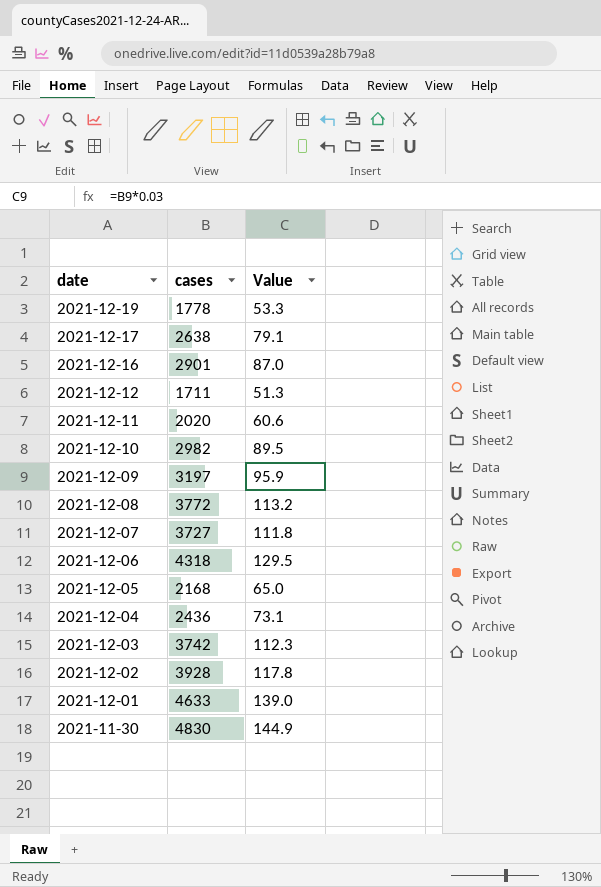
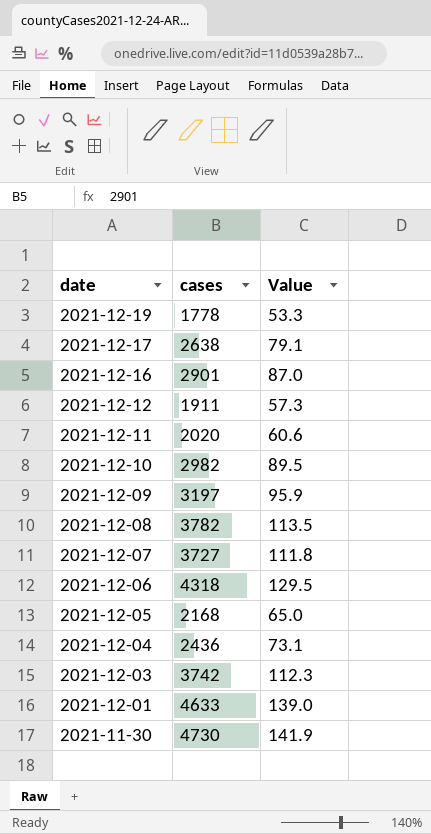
row 2021-12-02: 3928 | 117.8 -> none
2021-12-12 | cases: 1711 -> 1911
2021-12-12 | Value: 51.3 -> 57.3
2021-12-08 | cases: 3772 -> 3782
2021-12-08 | Value: 113.2 -> 113.5
2021-11-30 | cases: 4830 -> 4730
2021-11-30 | Value: 144.9 -> 141.9

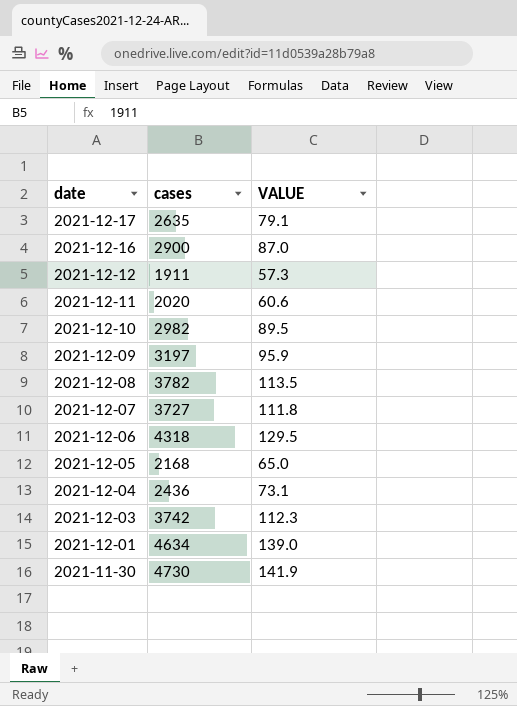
column name: Value -> VALUE
row 2021-12-19: 1778 | 53.3 -> none
2021-12-17 | cases: 2638 -> 2635
2021-12-16 | cases: 2901 -> 2900
2021-12-01 | cases: 4633 -> 4634

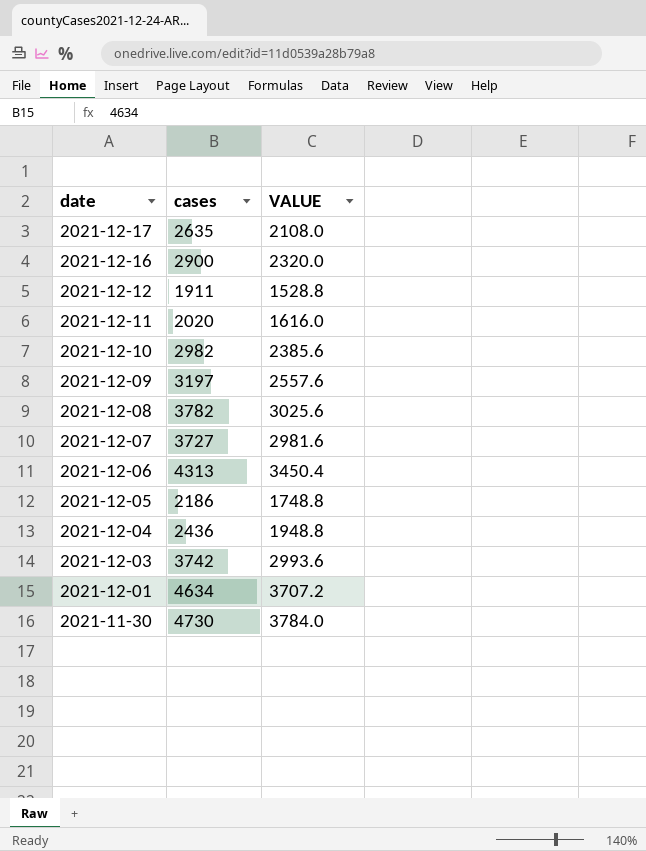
column VALUE | formula: [cases] * 0.03 -> [cases] * 0.8
2021-12-06 | cases: 4318 -> 4313
2021-12-05 | cases: 2168 -> 2186

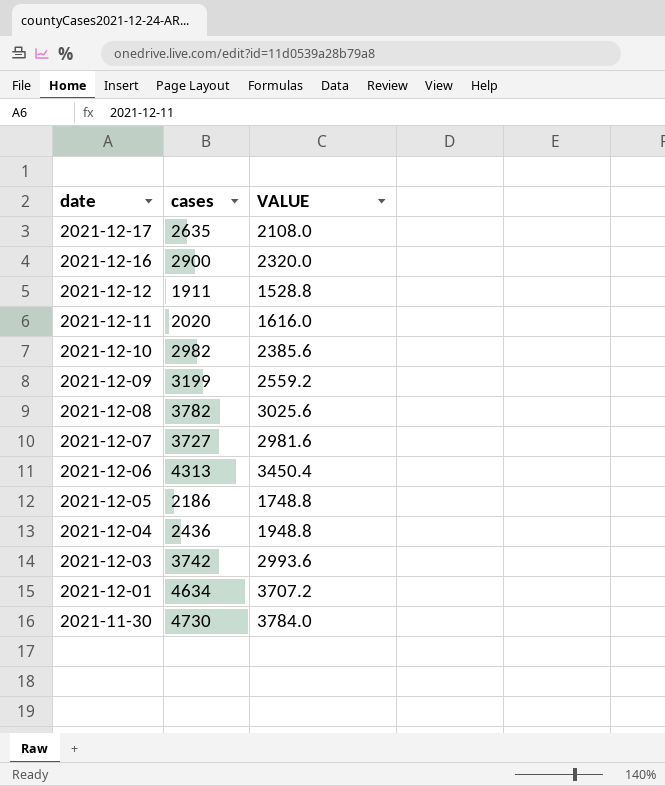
2021-12-09 | cases: 3197 -> 3199
2021-12-09 | VALUE: 2557.6 -> 2559.2

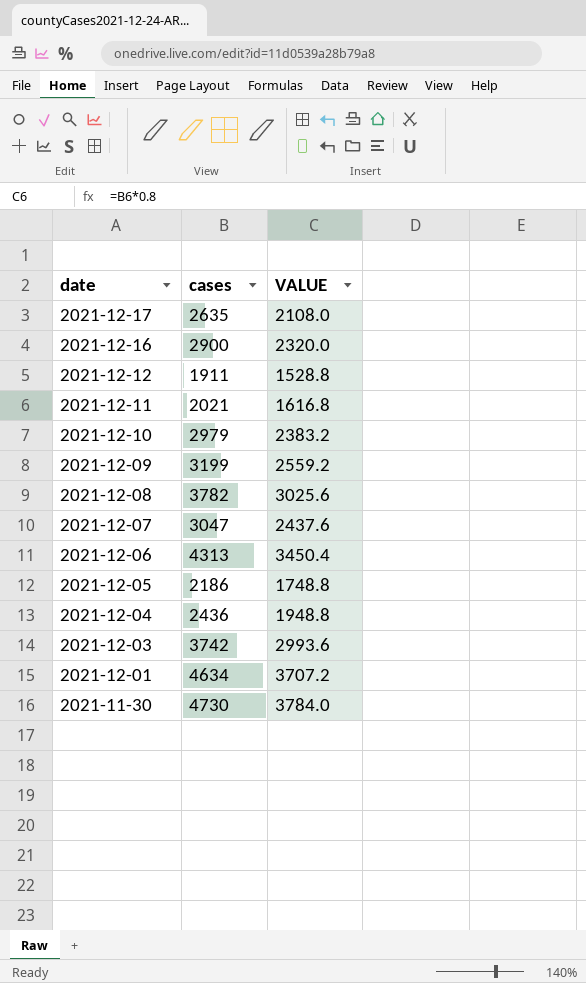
2021-12-11 | cases: 2020 -> 2021
2021-12-11 | VALUE: 1616.0 -> 1616.8
2021-12-10 | cases: 2982 -> 2979
2021-12-10 | VALUE: 2385.6 -> 2383.2
2021-12-07 | cases: 3727 -> 3047
2021-12-07 | VALUE: 2981.6 -> 2437.6

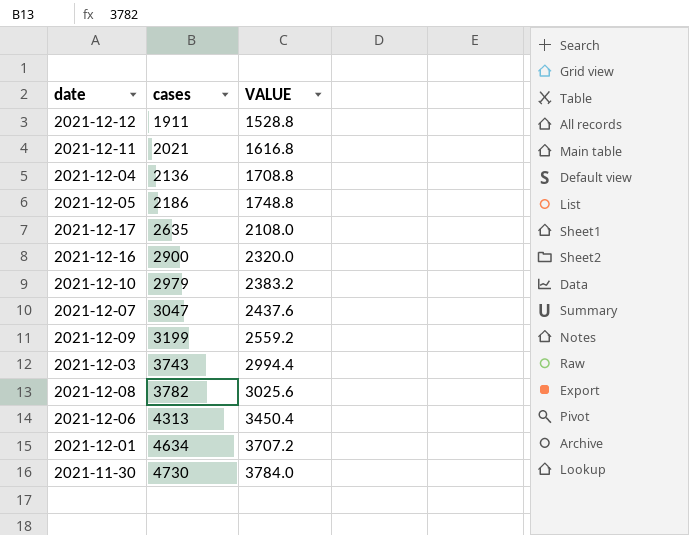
row order: date descending -> cases ascending
2021-12-04 | cases: 2436 -> 2136
2021-12-04 | VALUE: 1948.8 -> 1708.8
2021-12-03 | cases: 3742 -> 3743
2021-12-03 | VALUE: 2993.6 -> 2994.4

